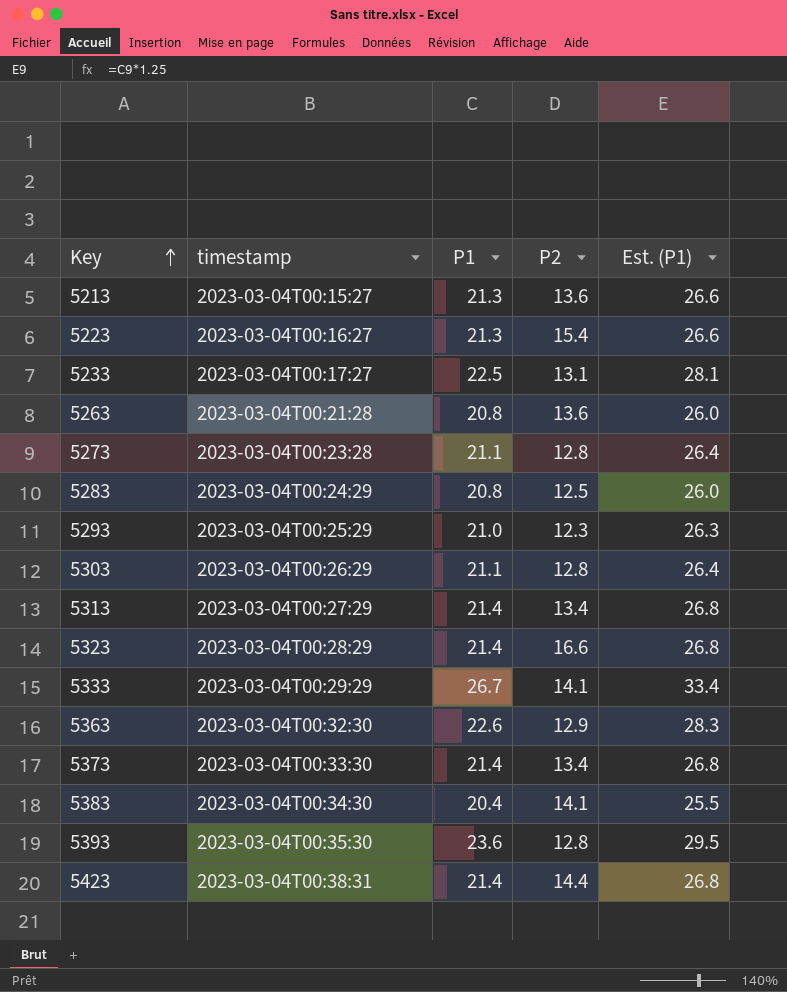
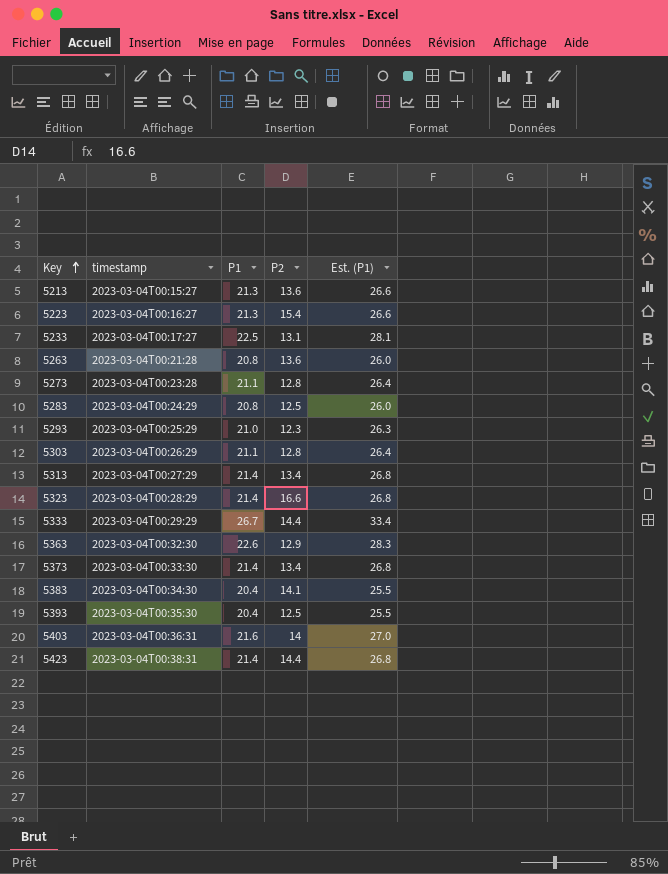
5333 | P2: 14.1 -> 14.4
5393 | P1: 23.6 -> 20.4
5393 | P2: 12.8 -> 12.5
5393 | Est. (P1): 29.5 -> 25.5
row 5403: none -> 2023-03-04T00:36:31 | 21.6 | 14 | 27.0

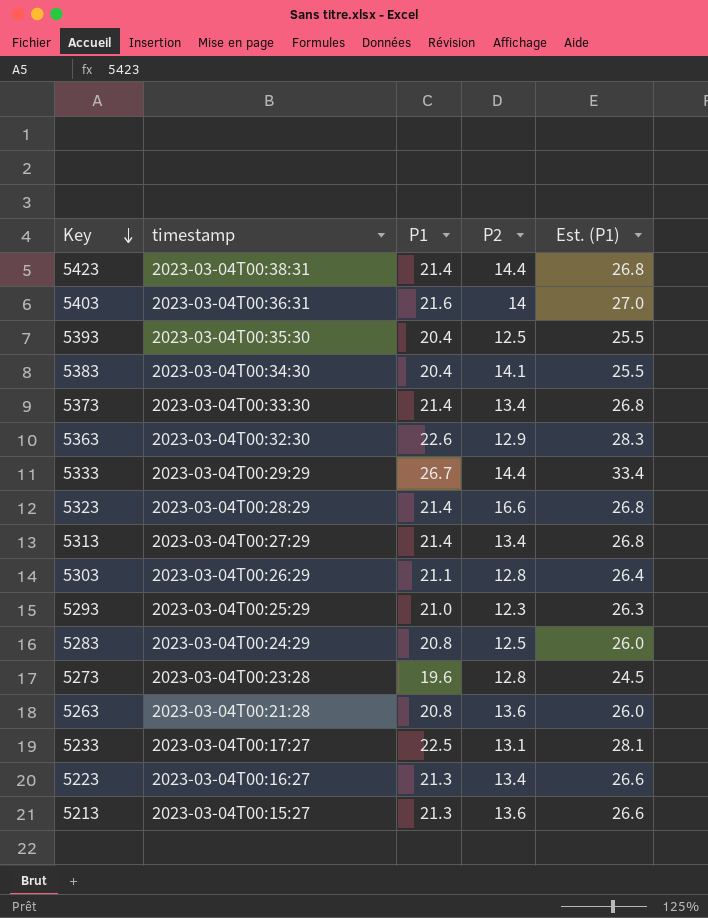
row order: Key ascending -> Key descending
5273 | P1: 21.1 -> 19.6
5273 | Est. (P1): 26.4 -> 24.5
5223 | P2: 15.4 -> 13.4

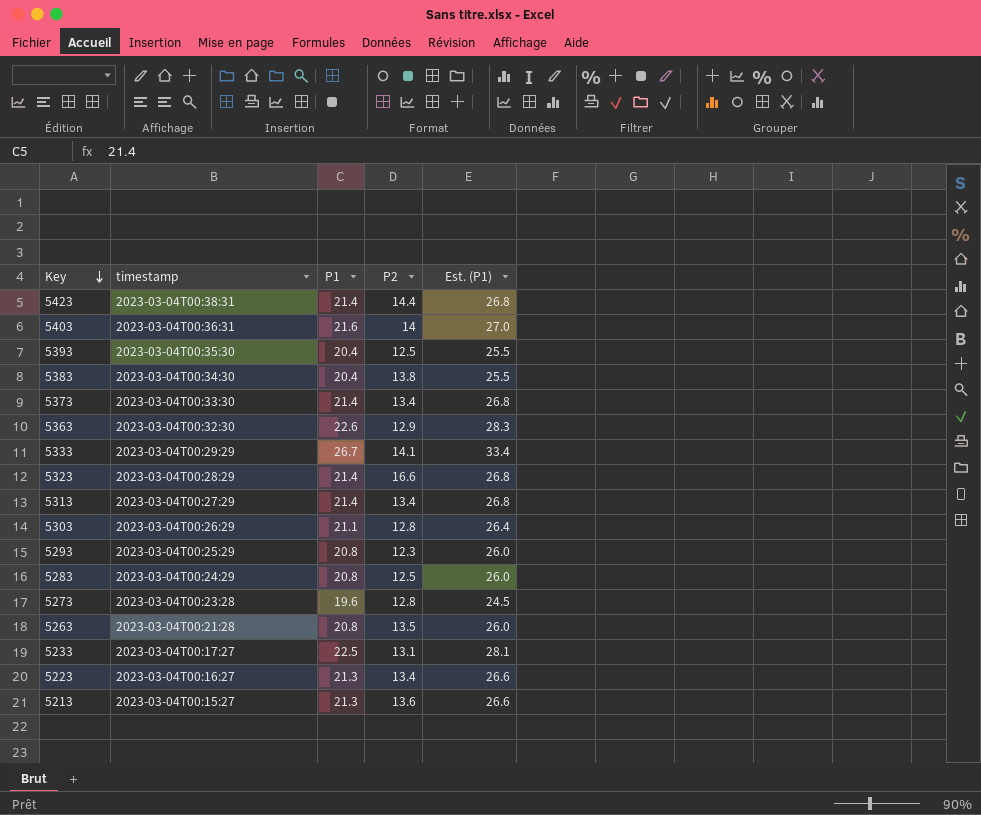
5383 | P2: 14.1 -> 13.8
5333 | P2: 14.4 -> 14.1
5293 | P1: 21.0 -> 20.8
5293 | Est. (P1): 26.3 -> 26.0
5263 | P2: 13.6 -> 13.5

